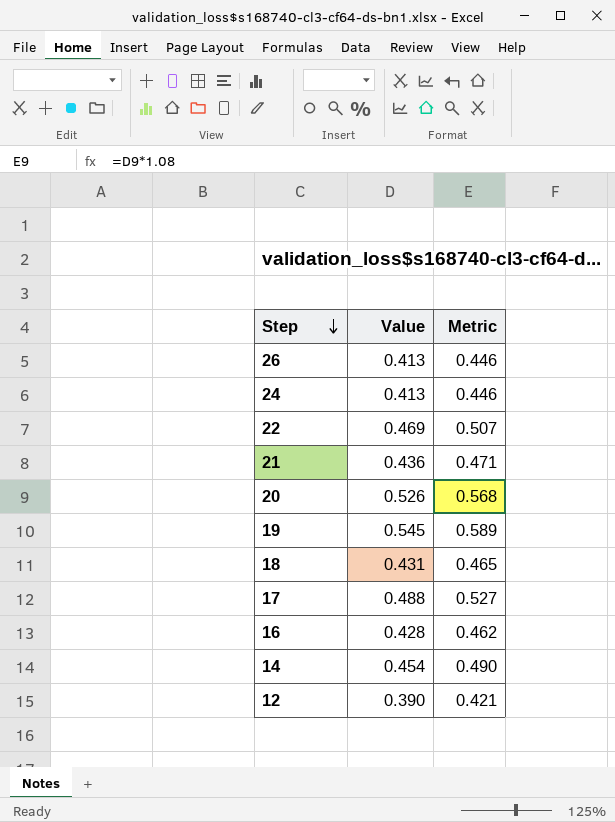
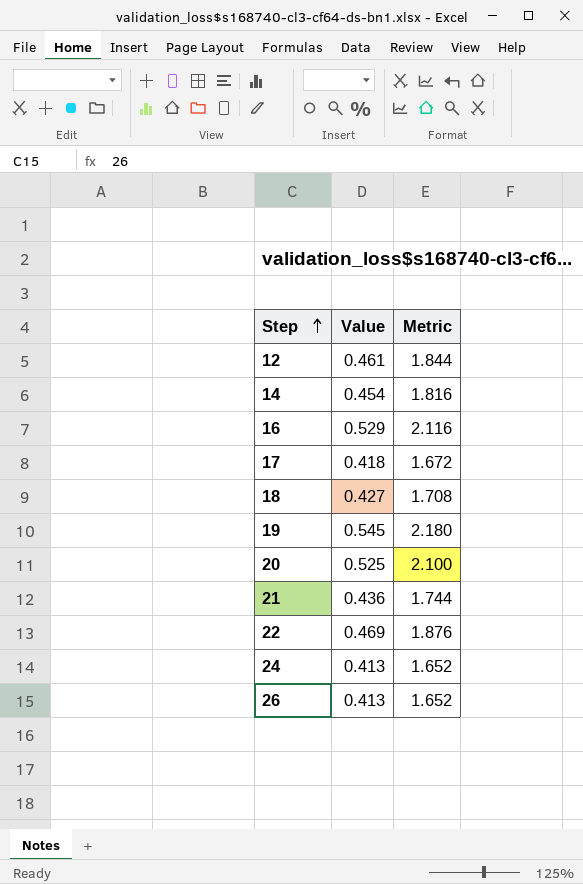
row order: Step descending -> Step ascending
column Metric | formula: [Value] * 1.08 -> [Value] * 4
12 | Value: 0.390 -> 0.461
16 | Value: 0.428 -> 0.529
17 | Value: 0.488 -> 0.418
18 | Value: 0.431 -> 0.427
20 | Value: 0.526 -> 0.525

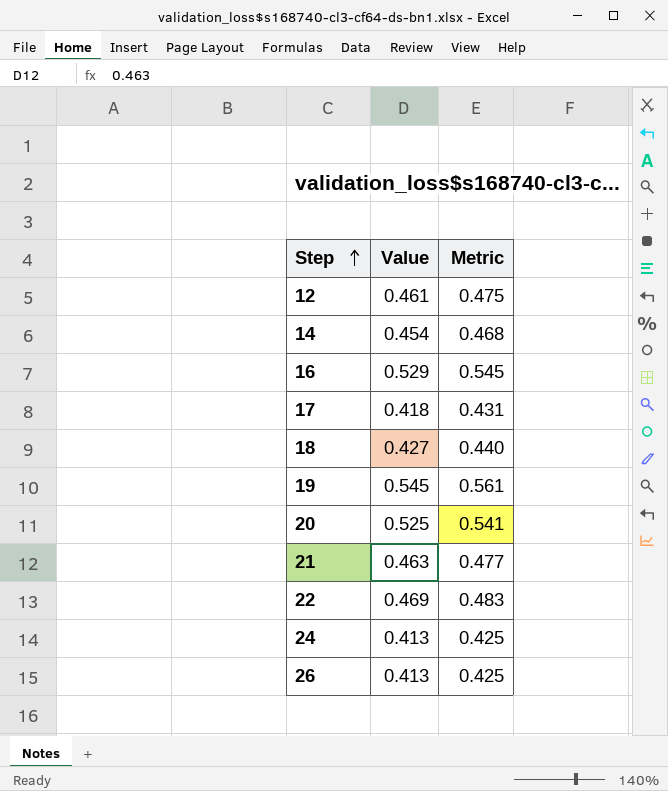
column Metric | formula: [Value] * 4 -> [Value] * 1.03
21 | Value: 0.436 -> 0.463

